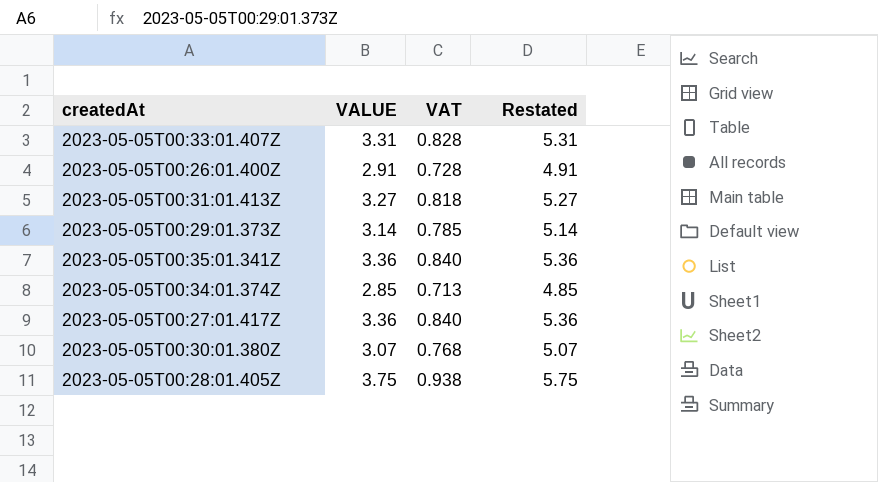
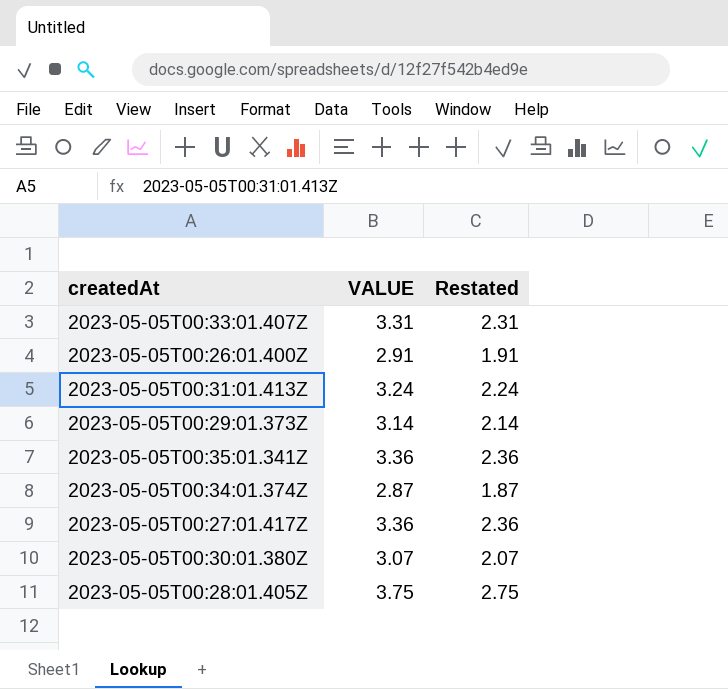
column VAT | formula: [VALUE] * 0.25 -> none
column Restated | formula: [VALUE] + 2 -> [VALUE] - 1
2023-05-05T00:31:01.413Z | VALUE: 3.27 -> 3.24
2023-05-05T00:34:01.374Z | VALUE: 2.85 -> 2.87

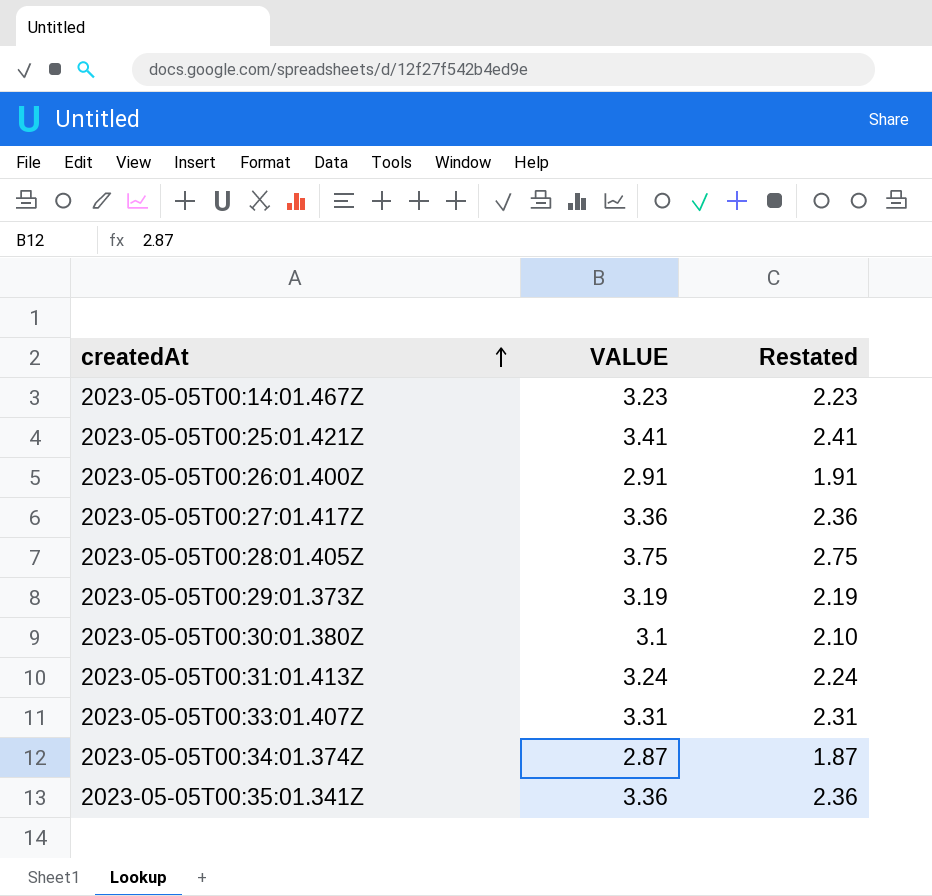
row order: none -> createdAt ascending
row 2023-05-05T00:14:01.467Z: none -> 3.23 | 2.23
row 2023-05-05T00:25:01.421Z: none -> 3.41 | 2.41
2023-05-05T00:29:01.373Z | VALUE: 3.14 -> 3.19
2023-05-05T00:29:01.373Z | Restated: 2.14 -> 2.19
2023-05-05T00:30:01.380Z | VALUE: 3.07 -> 3.1
2023-05-05T00:30:01.380Z | Restated: 2.07 -> 2.10

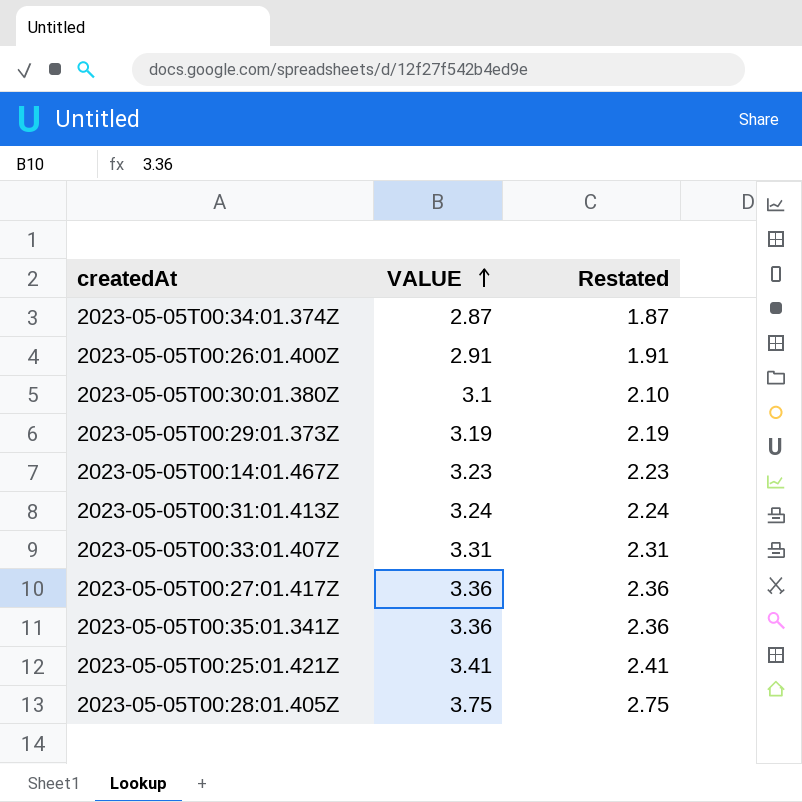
row order: createdAt ascending -> VALUE ascending

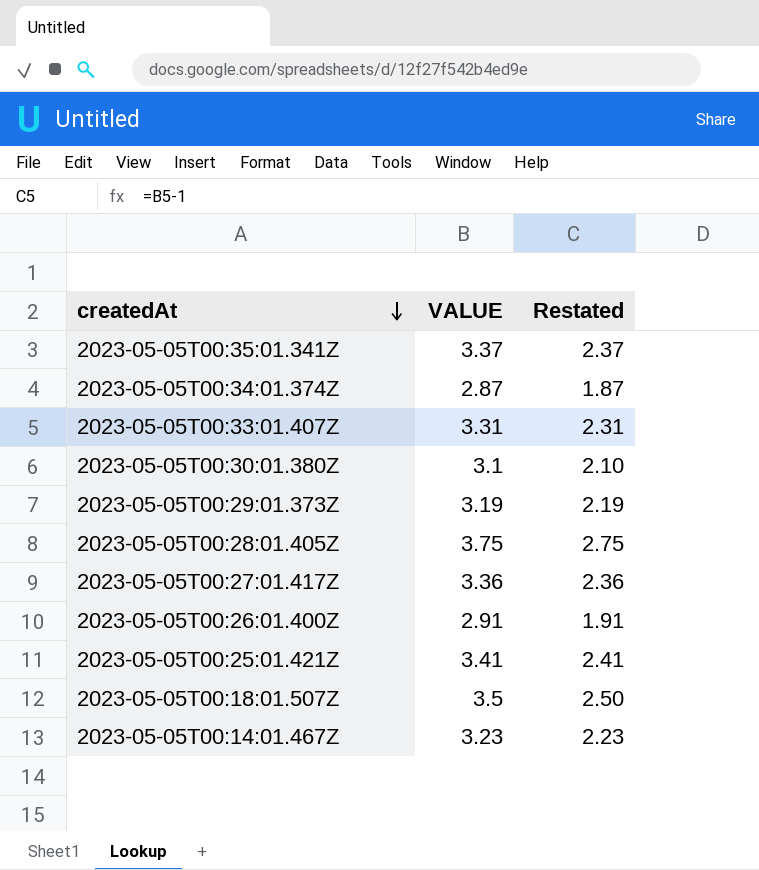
row order: VALUE ascending -> createdAt descending
row 2023-05-05T00:31:01.413Z: 3.24 | 2.24 -> none
2023-05-05T00:35:01.341Z | VALUE: 3.36 -> 3.37
2023-05-05T00:35:01.341Z | Restated: 2.36 -> 2.37
row 2023-05-05T00:18:01.507Z: none -> 3.5 | 2.50

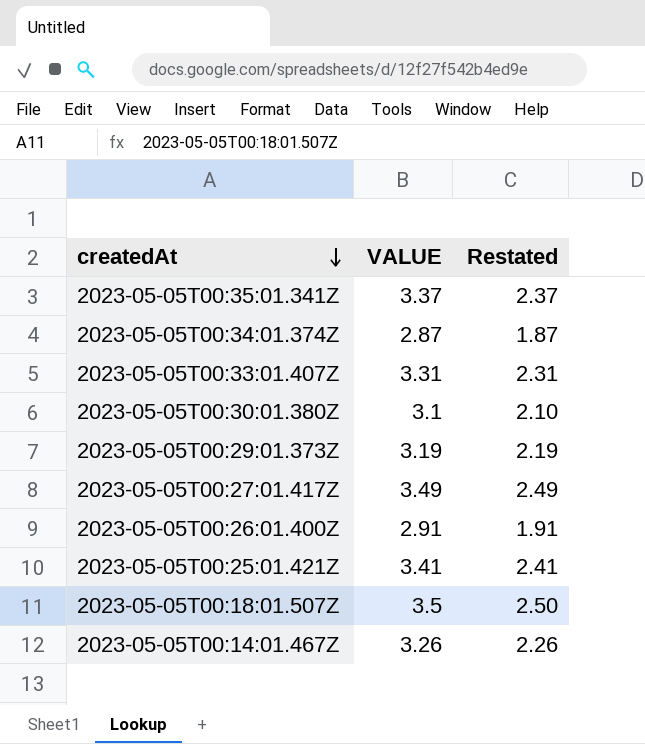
row 2023-05-05T00:28:01.405Z: 3.75 | 2.75 -> none
2023-05-05T00:27:01.417Z | VALUE: 3.36 -> 3.49
2023-05-05T00:27:01.417Z | Restated: 2.36 -> 2.49
2023-05-05T00:14:01.467Z | VALUE: 3.23 -> 3.26
2023-05-05T00:14:01.467Z | Restated: 2.23 -> 2.26

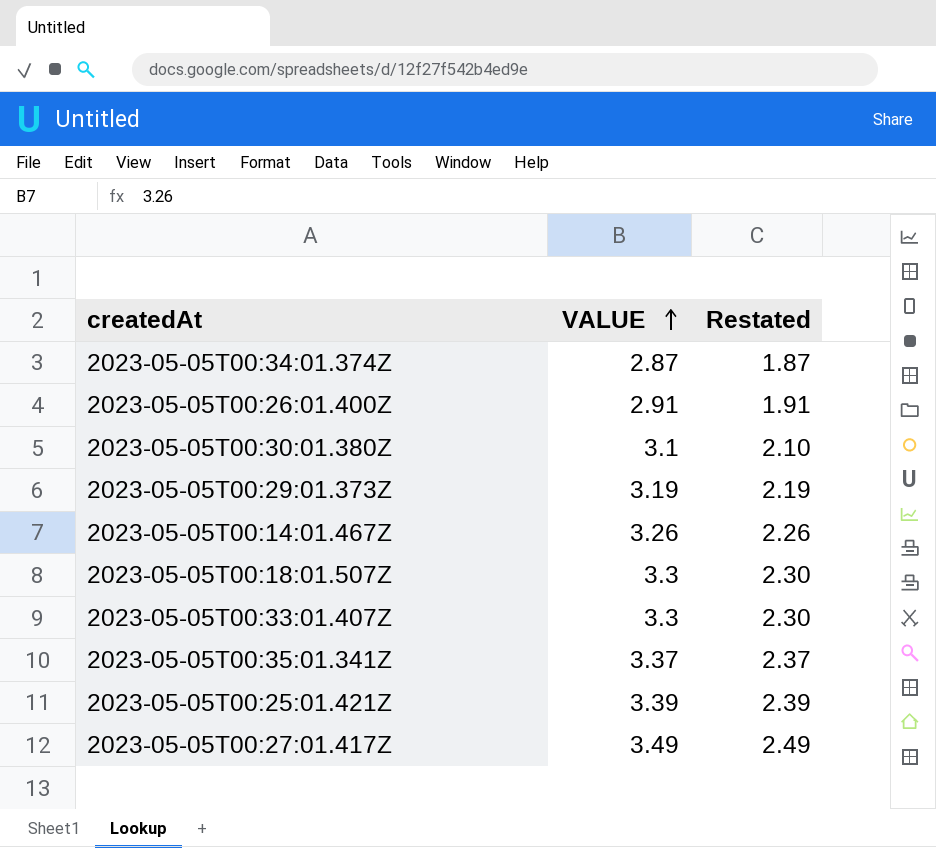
row order: createdAt descending -> VALUE ascending
2023-05-05T00:18:01.507Z | VALUE: 3.5 -> 3.3
2023-05-05T00:18:01.507Z | Restated: 2.50 -> 2.30
2023-05-05T00:33:01.407Z | VALUE: 3.31 -> 3.3
2023-05-05T00:33:01.407Z | Restated: 2.31 -> 2.30
2023-05-05T00:25:01.421Z | VALUE: 3.41 -> 3.39
2023-05-05T00:25:01.421Z | Restated: 2.41 -> 2.39

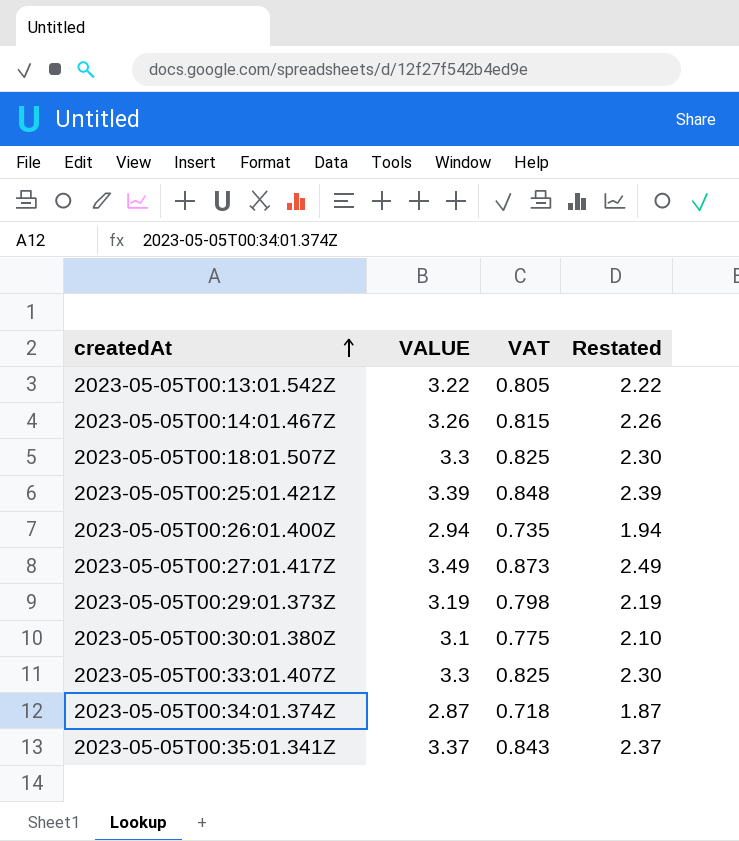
row order: VALUE ascending -> createdAt ascending
column VAT | formula: none -> [VALUE] * 0.25
row 2023-05-05T00:13:01.542Z: none -> 3.22 | 0.805 | 2.22
2023-05-05T00:26:01.400Z | VALUE: 2.91 -> 2.94
2023-05-05T00:26:01.400Z | Restated: 1.91 -> 1.94

